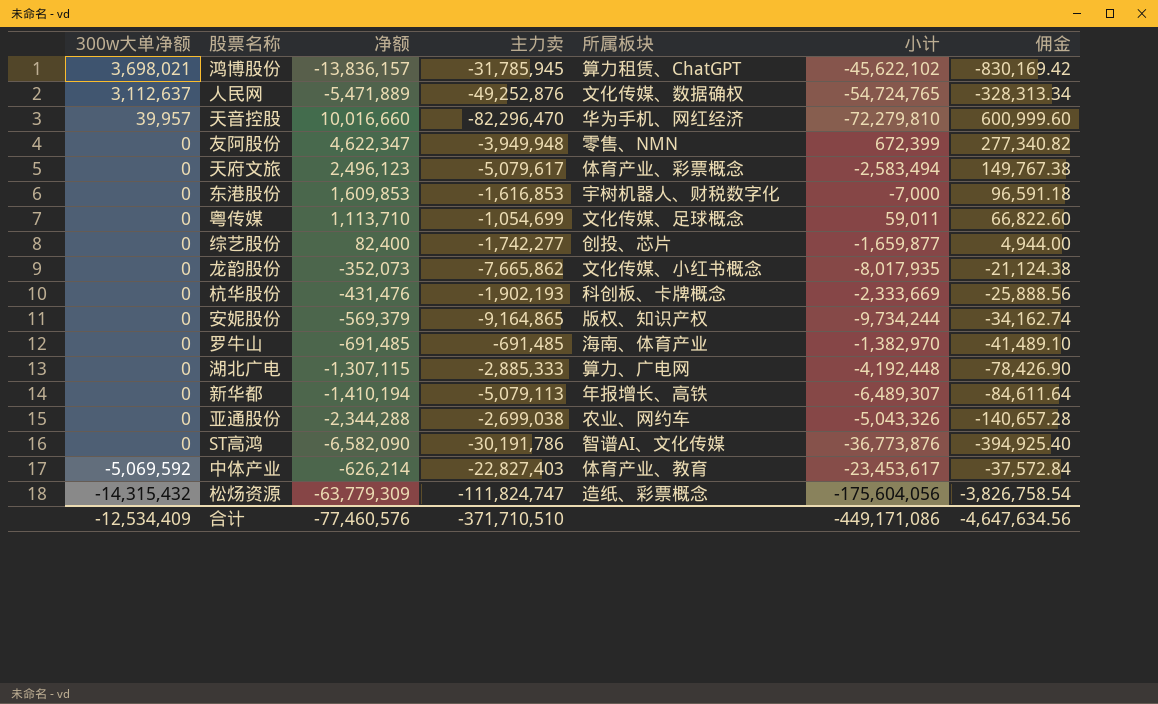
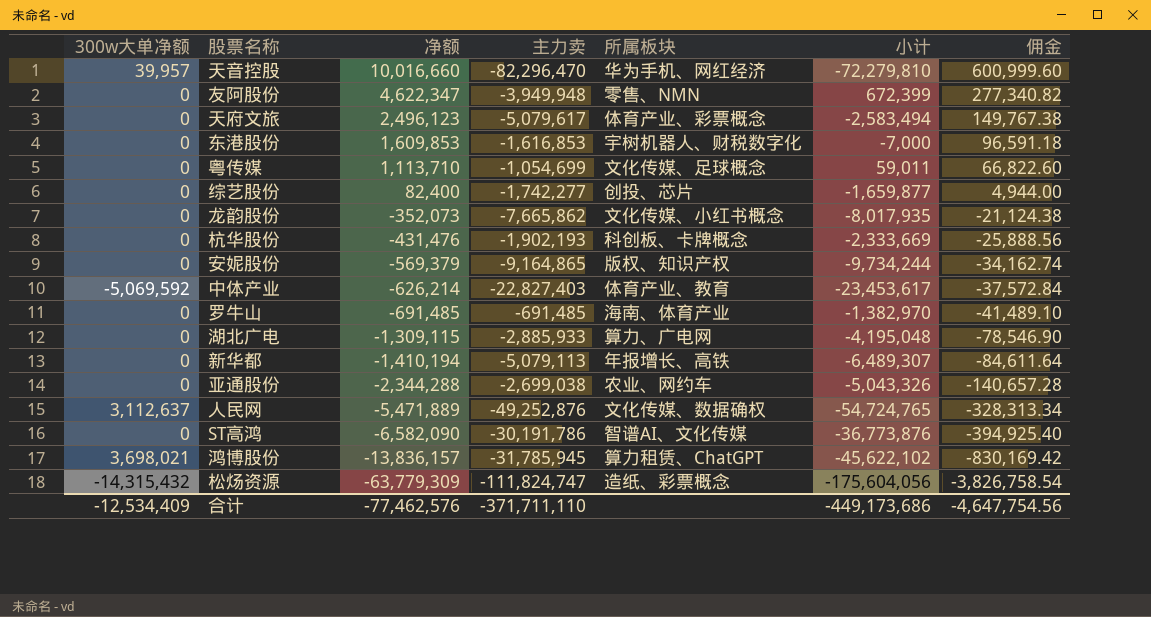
row order: 300w大单净额 descending -> 净额 descending
湖北广电 | 净额: -1,307,115 -> -1,309,115
湖北广电 | 主力卖: -2,885,333 -> -2,885,933
湖北广电 | 小计: -4,192,448 -> -4,195,048
湖北广电 | 佣金: -78,426.90 -> -78,546.90
合计 | 净额: -77,460,576 -> -77,462,576
合计 | 主力卖: -371,710,510 -> -371,711,110
合计 | 小计: -449,171,086 -> -449,173,686
合计 | 佣金: -4,647,634.56 -> -4,647,754.56

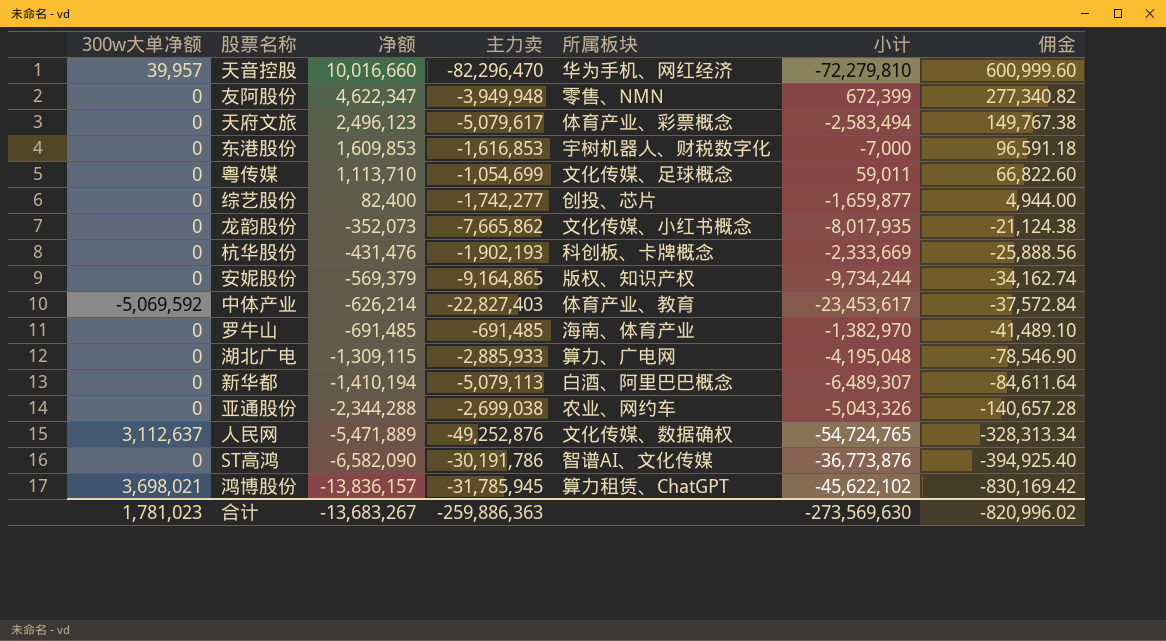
row 松炀资源: -14,315,432 | -63,779,309 | -111,824,747 | 造纸、彩票概念 | -175,604,056 | -3,826,758.54 -> none
新华都 | 所属板块: 年报增长、高铁 -> 白酒、阿里巴巴概念
合计 | 300w大单净额: -12,534,409 -> 1,781,023
合计 | 净额: -77,462,576 -> -13,683,267
合计 | 主力卖: -371,711,110 -> -259,886,363
合计 | 小计: -449,173,686 -> -273,569,630
合计 | 佣金: -4,647,754.56 -> -820,996.02

